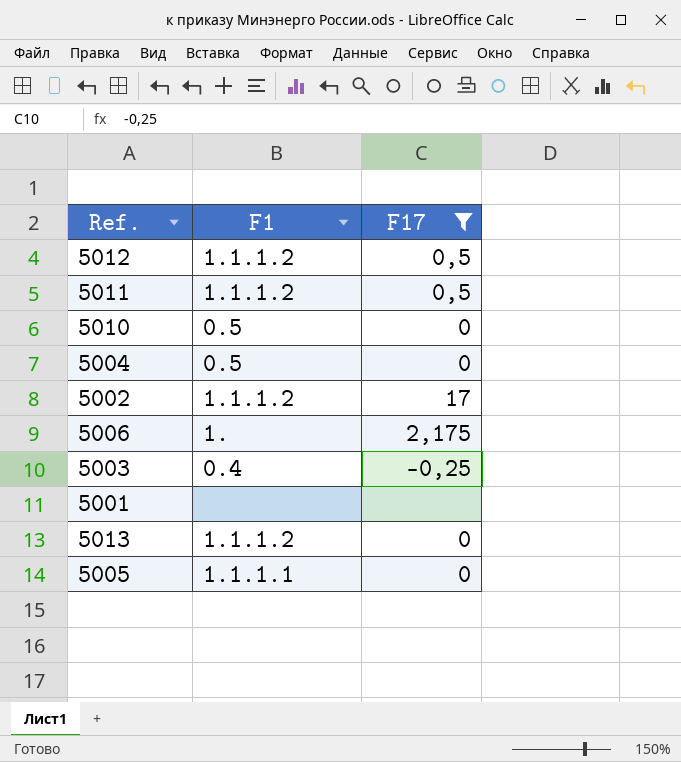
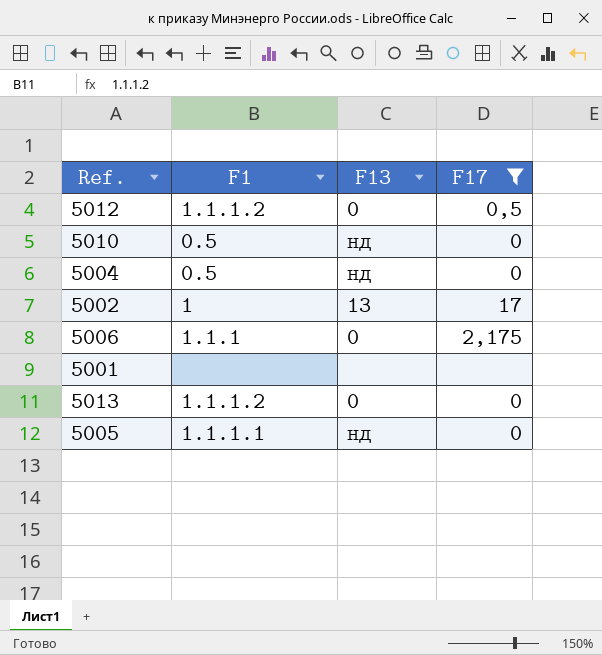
column F13 | position: none -> 3
row 5011: 1.1.1.2 | 0,5 -> none
row 5003: 0.4 | -0,25 -> none
5002 | F1: 1.1.1.2 -> 1
5006 | F1: 1. -> 1.1.1

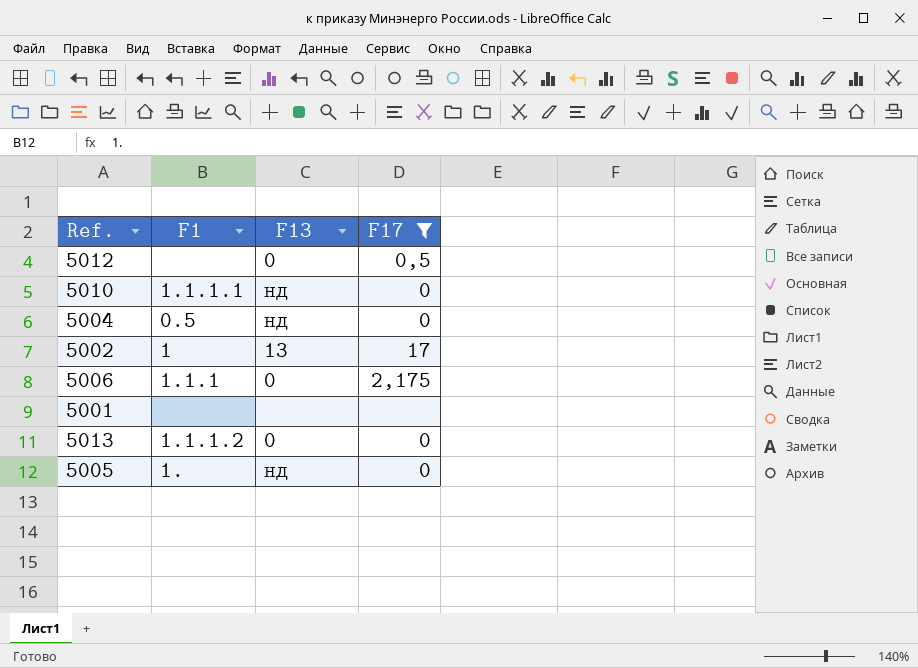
5012 | F1: 1.1.1.2 -> none
5010 | F1: 0.5 -> 1.1.1.1
5005 | F1: 1.1.1.1 -> 1.

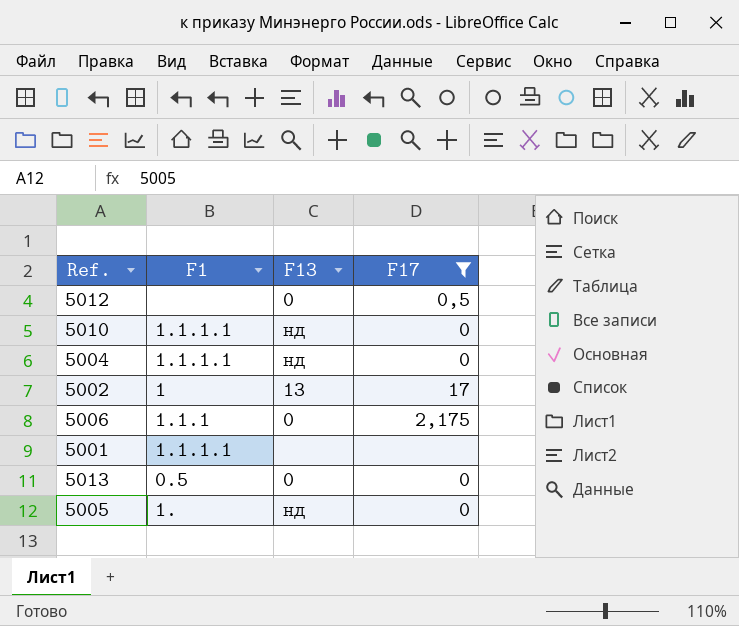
5004 | F1: 0.5 -> 1.1.1.1
5001 | F1: none -> 1.1.1.1
5013 | F1: 1.1.1.2 -> 0.5

